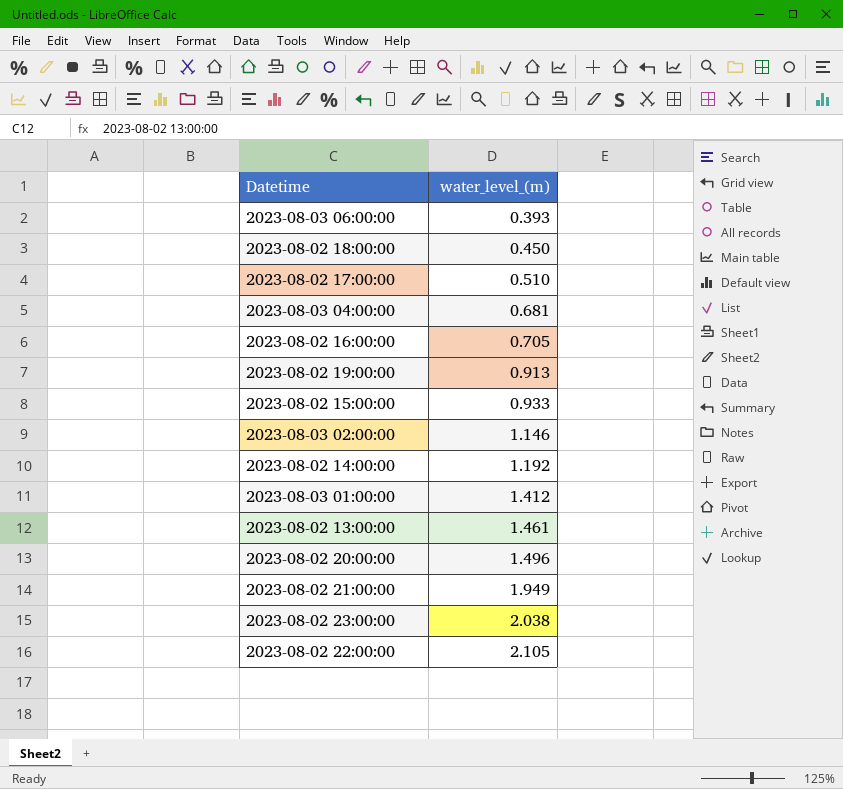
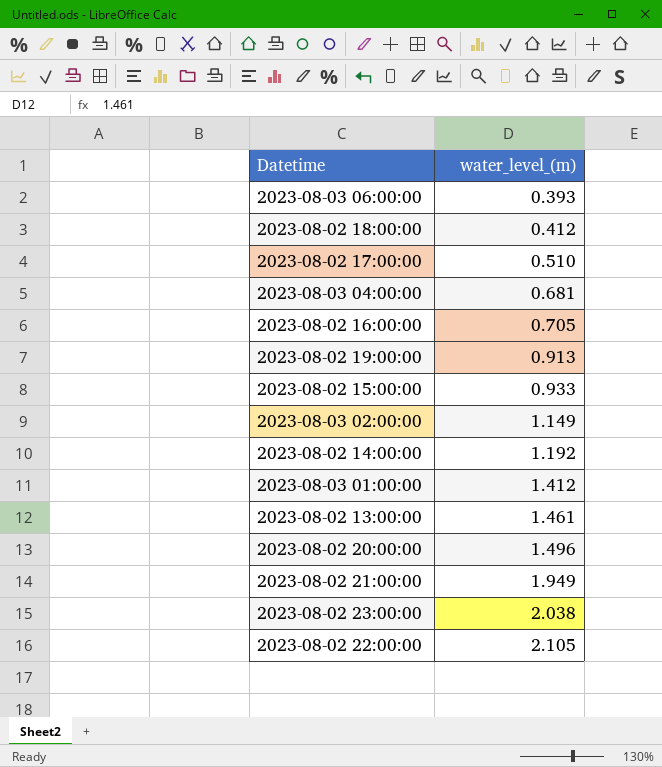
2023-08-02 18:00:00 | water_level_(m): 0.450 -> 0.412
2023-08-03 02:00:00 | water_level_(m): 1.146 -> 1.149

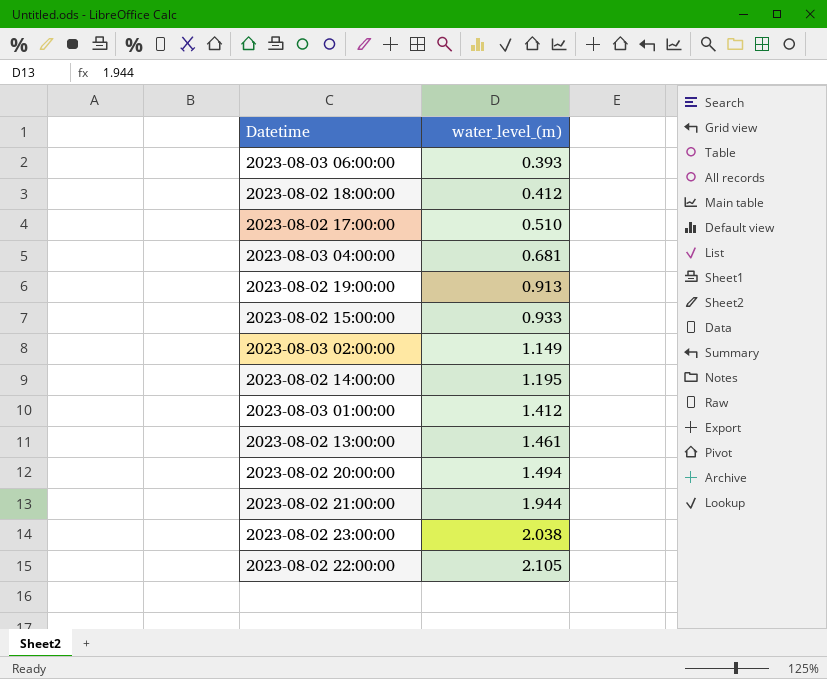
row 2023-08-02 16:00:00: 0.705 -> none
2023-08-02 14:00:00 | water_level_(m): 1.192 -> 1.195
2023-08-02 20:00:00 | water_level_(m): 1.496 -> 1.494
2023-08-02 21:00:00 | water_level_(m): 1.949 -> 1.944

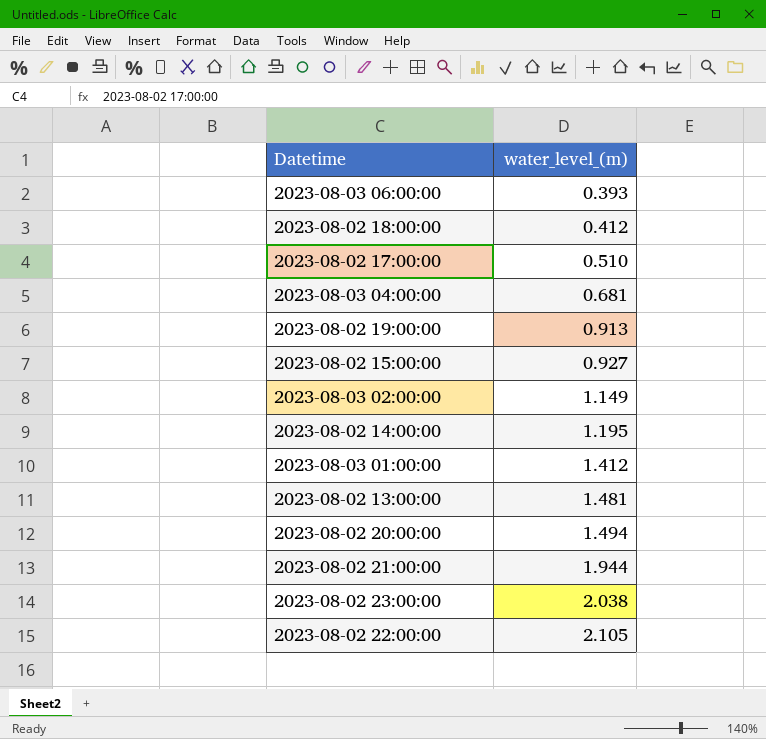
2023-08-02 15:00:00 | water_level_(m): 0.933 -> 0.927
2023-08-02 13:00:00 | water_level_(m): 1.461 -> 1.481

